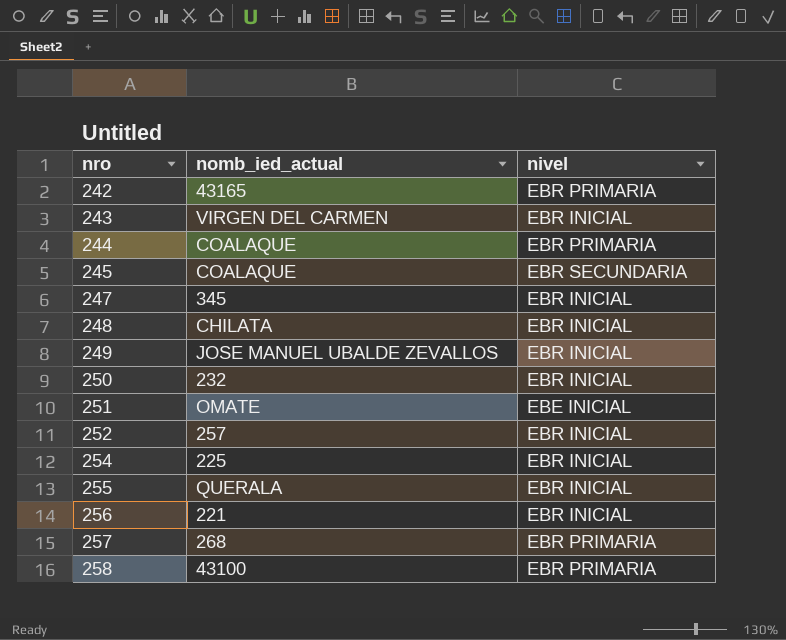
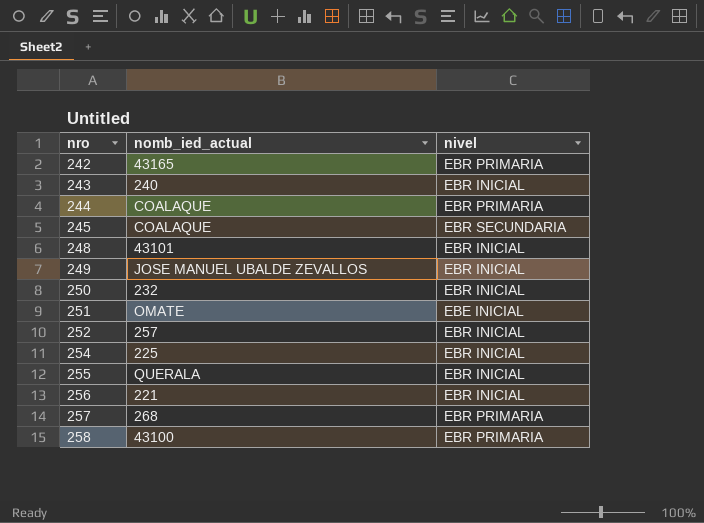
row 247: 345 | EBR INICIAL -> none
243 | nomb_ied_actual: VIRGEN DEL CARMEN -> 240
248 | nomb_ied_actual: CHILATA -> 43101

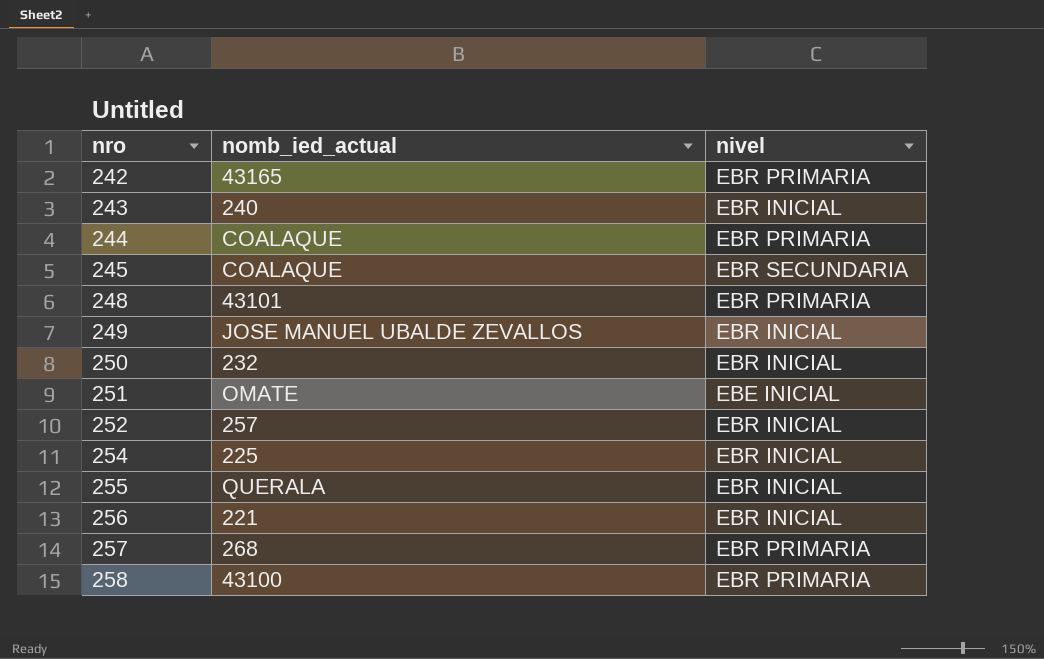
248 | nivel: EBR INICIAL -> EBR PRIMARIA

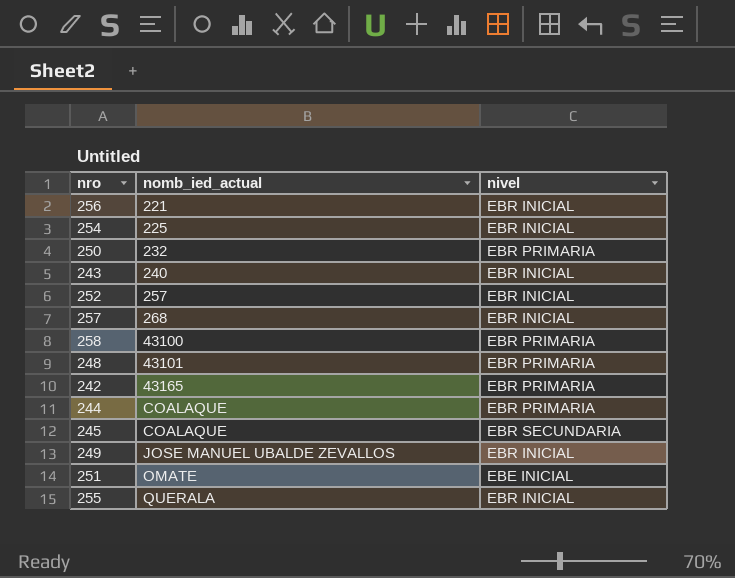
row order: nro ascending -> nomb_ied_actual ascending
250 | nivel: EBR INICIAL -> EBR PRIMARIA
257 | nivel: EBR PRIMARIA -> EBR INICIAL

